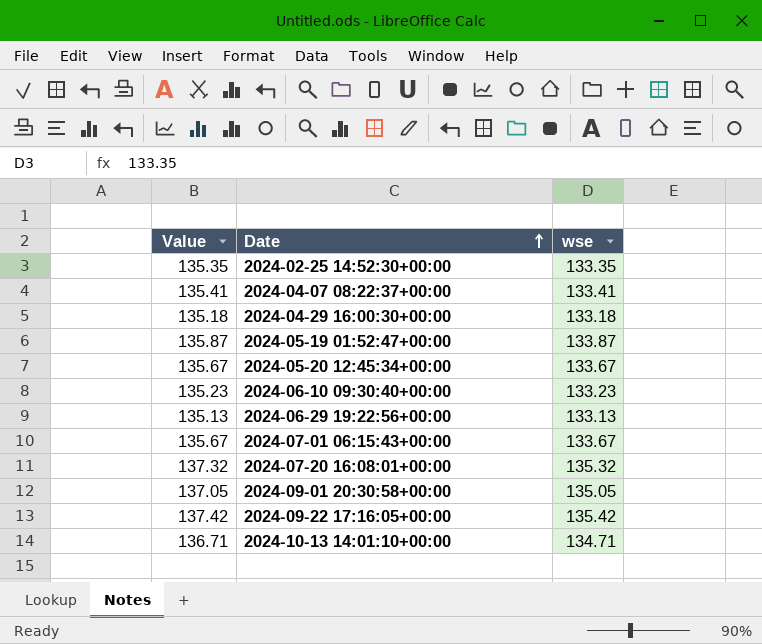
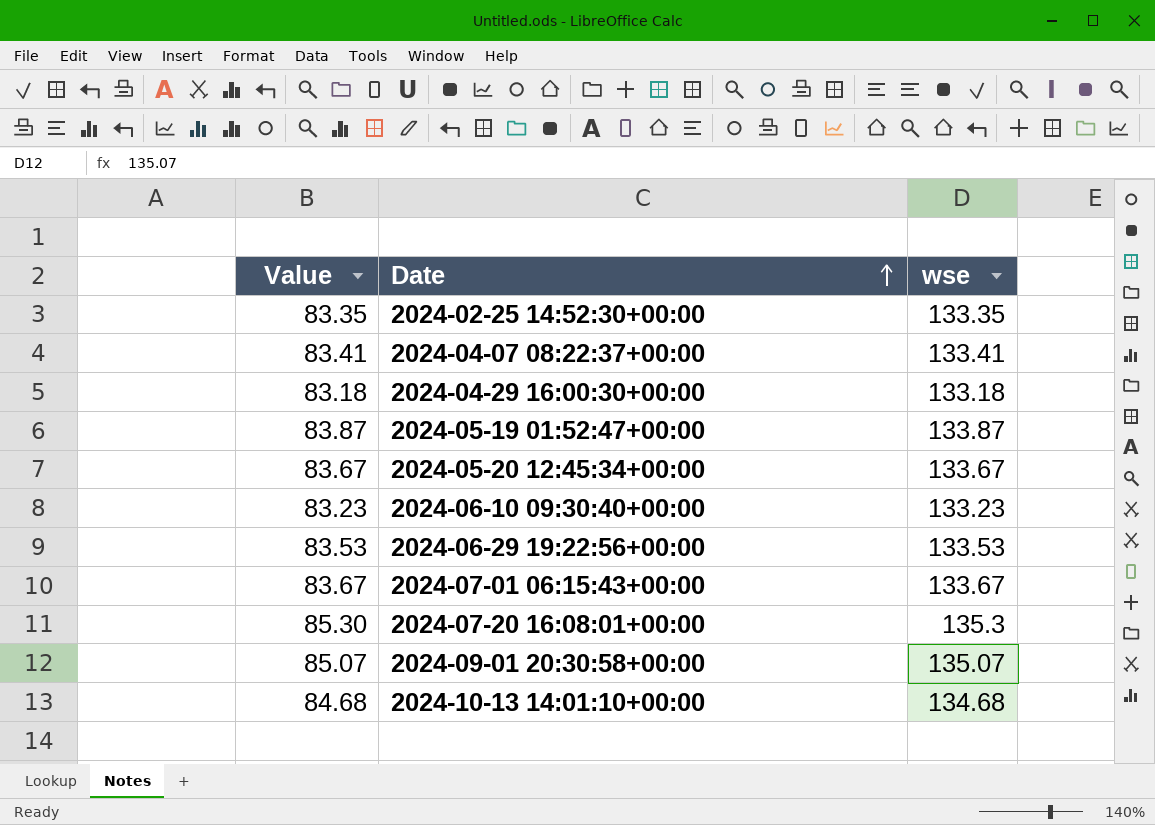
column Value | formula: [wse] + 2 -> [wse] - 50
row 2024-09-22 17:16:05+00:00: 137.42 | 135.42 -> none
2024-06-29 19:22:56+00:00 | wse: 133.13 -> 133.53
2024-07-20 16:08:01+00:00 | wse: 135.32 -> 135.3
2024-09-01 20:30:58+00:00 | wse: 135.05 -> 135.07
2024-10-13 14:01:10+00:00 | wse: 134.71 -> 134.68

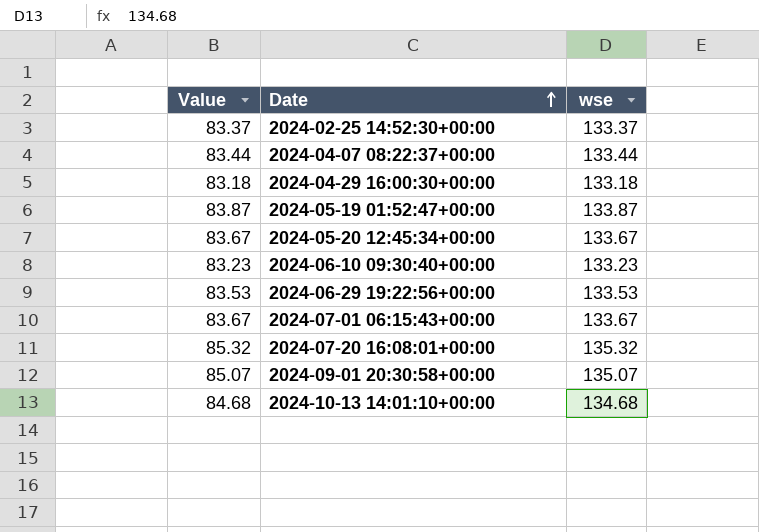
2024-02-25 14:52:30+00:00 | Value: 83.35 -> 83.37
2024-02-25 14:52:30+00:00 | wse: 133.35 -> 133.37
2024-04-07 08:22:37+00:00 | Value: 83.41 -> 83.44
2024-04-07 08:22:37+00:00 | wse: 133.41 -> 133.44
2024-07-20 16:08:01+00:00 | Value: 85.30 -> 85.32
2024-07-20 16:08:01+00:00 | wse: 135.3 -> 135.32

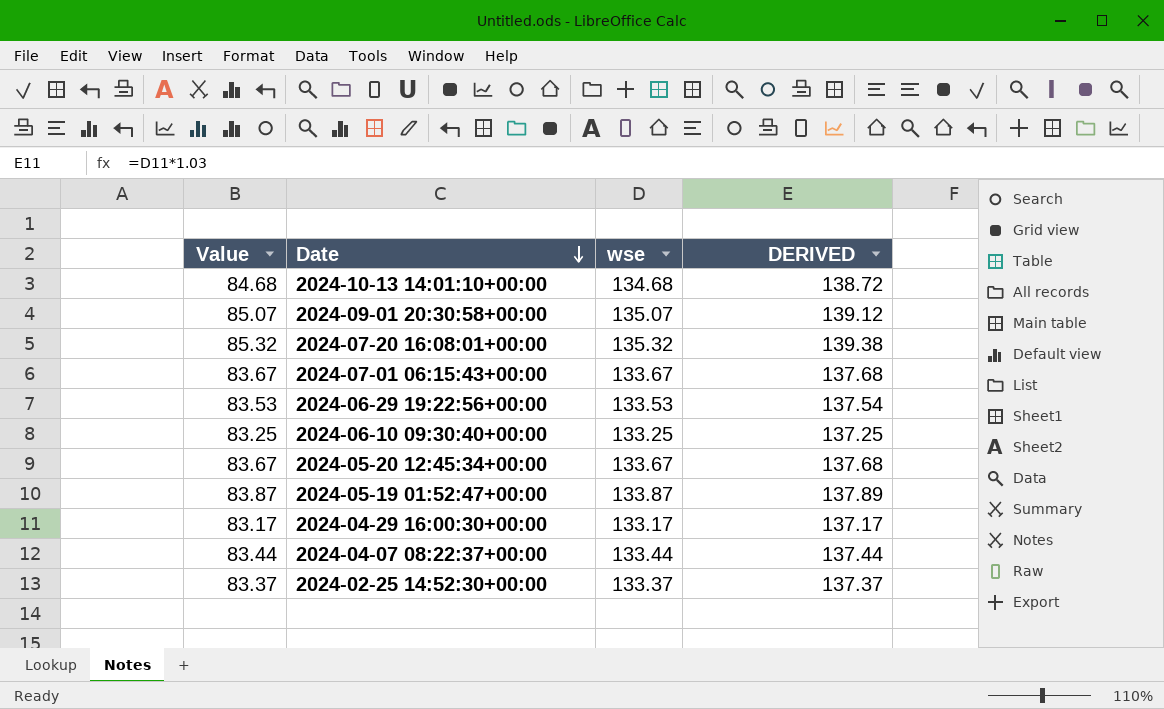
row order: Date ascending -> Date descending
column DERIVED | formula: none -> [wse] * 1.03
2024-06-10 09:30:40+00:00 | Value: 83.23 -> 83.25
2024-06-10 09:30:40+00:00 | wse: 133.23 -> 133.25
2024-04-29 16:00:30+00:00 | Value: 83.18 -> 83.17
2024-04-29 16:00:30+00:00 | wse: 133.18 -> 133.17

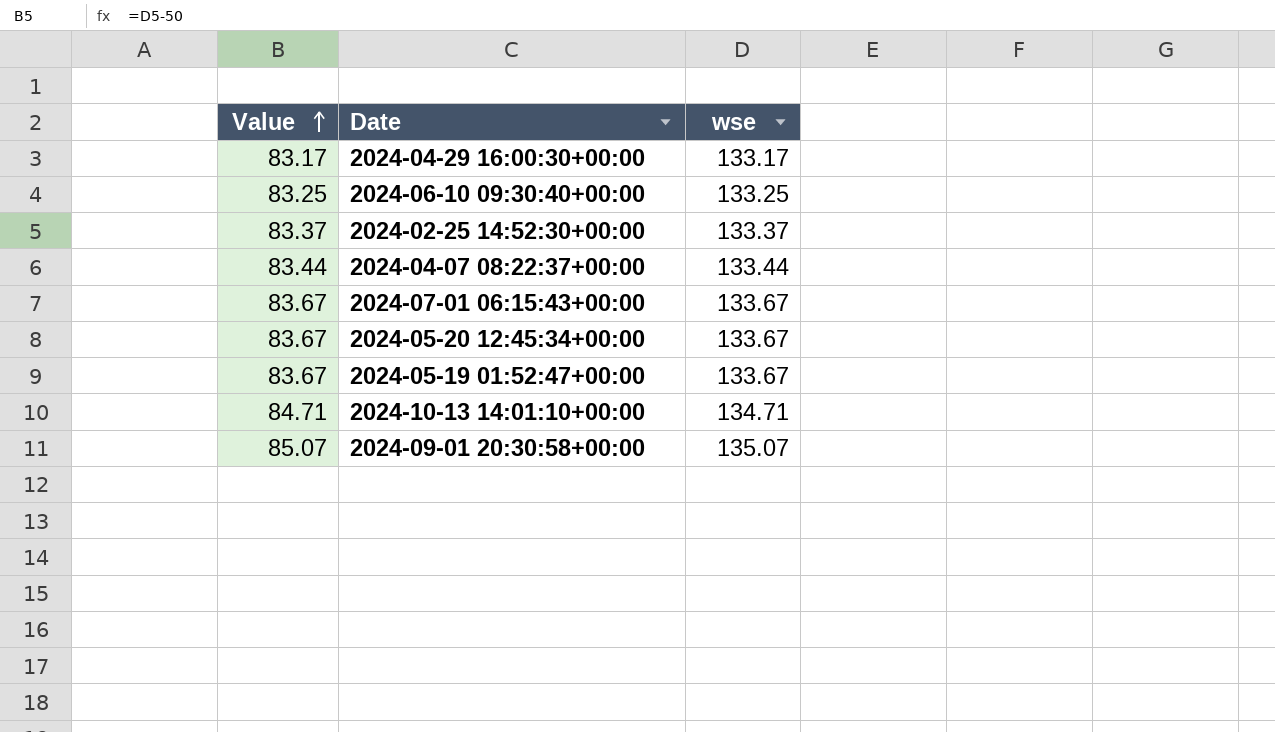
row order: Date descending -> Value ascending
column DERIVED | formula: [wse] * 1.03 -> none
row 2024-07-20 16:08:01+00:00: 85.32 | 135.32 | 139.38 -> none
row 2024-06-29 19:22:56+00:00: 83.53 | 133.53 | 137.54 -> none
2024-05-19 01:52:47+00:00 | Value: 83.87 -> 83.67
2024-05-19 01:52:47+00:00 | wse: 133.87 -> 133.67
2024-10-13 14:01:10+00:00 | Value: 84.68 -> 84.71
2024-10-13 14:01:10+00:00 | wse: 134.68 -> 134.71

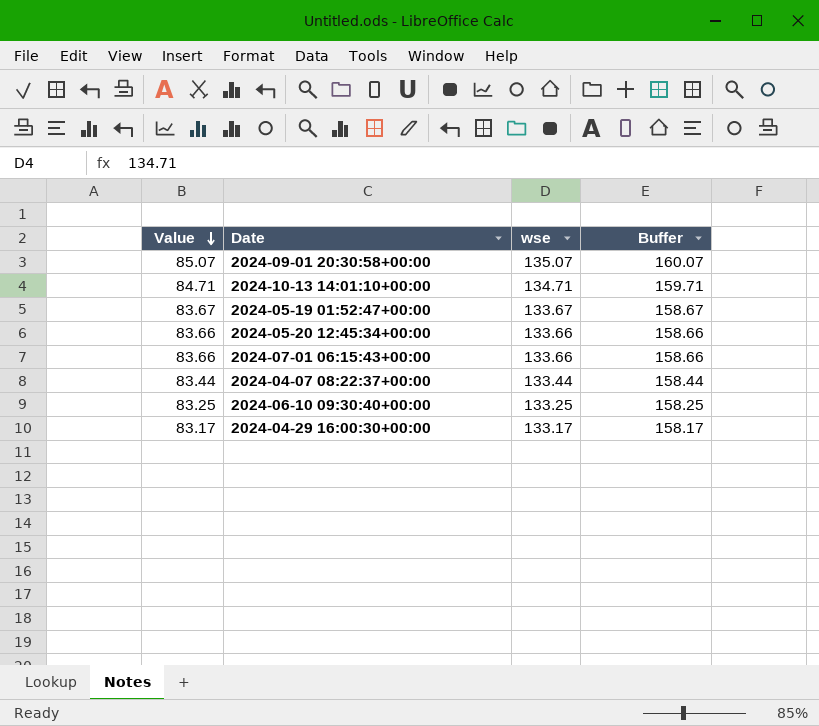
row order: Value ascending -> Value descending
column Buffer | formula: none -> [wse] + 25
row 2024-02-25 14:52:30+00:00: 83.37 | 133.37 -> none
2024-05-20 12:45:34+00:00 | Value: 83.67 -> 83.66
2024-05-20 12:45:34+00:00 | wse: 133.67 -> 133.66
2024-07-01 06:15:43+00:00 | Value: 83.67 -> 83.66
2024-07-01 06:15:43+00:00 | wse: 133.67 -> 133.66

